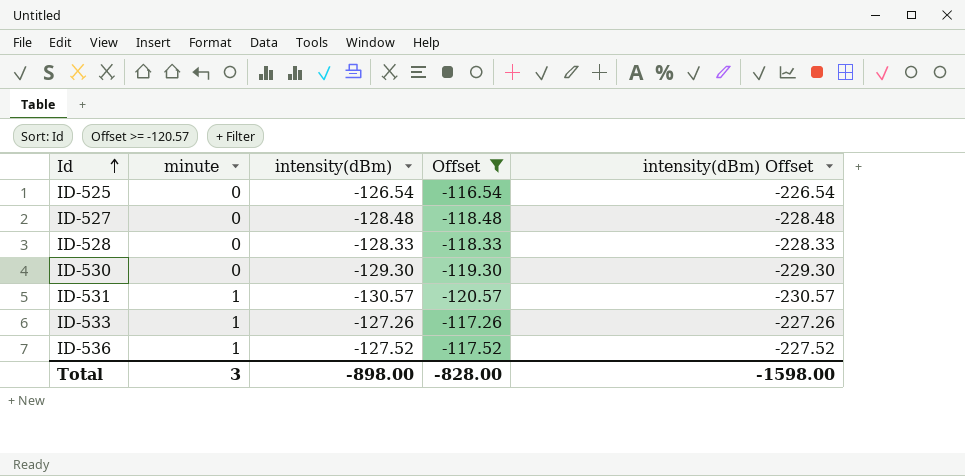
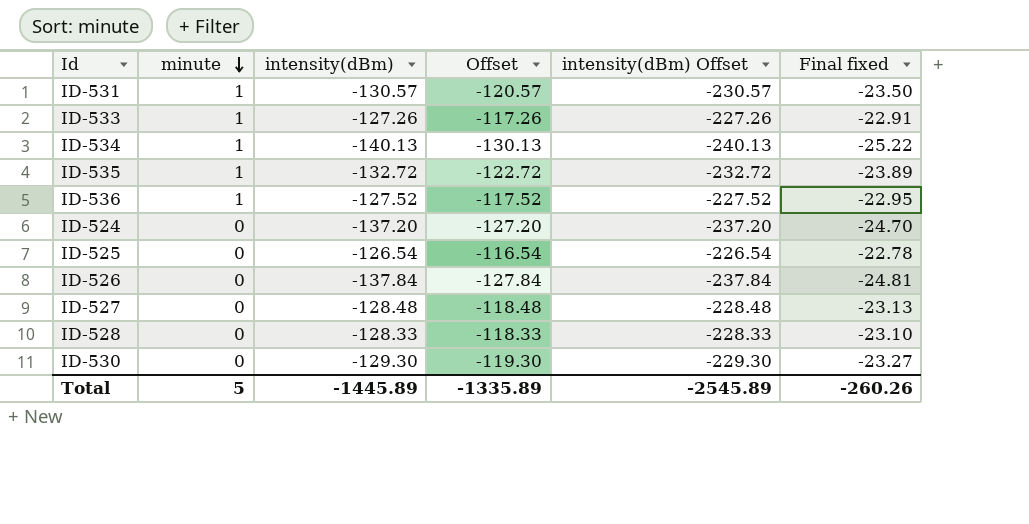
filter: Offset >= -120.57 -> none
row order: Id ascending -> minute descending
column Final fixed | formula: none -> [intensity(dBm)] * 0.18
Total | minute: 3 -> 5
Total | intensity(dBm): -898.00 -> -1445.89
Total | Offset: -828.00 -> -1335.89
Total | intensity(dBm) Offset: -1598.00 -> -2545.89

